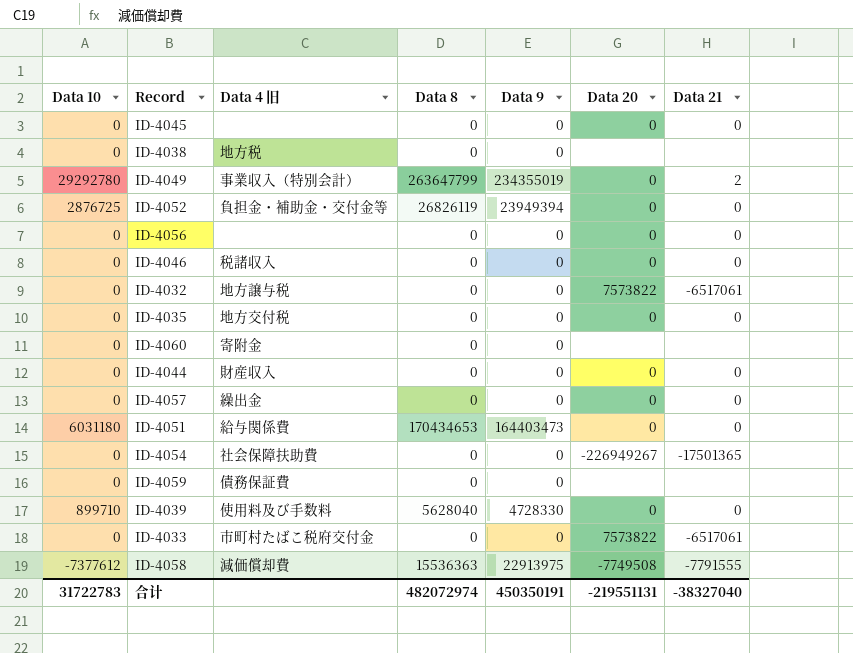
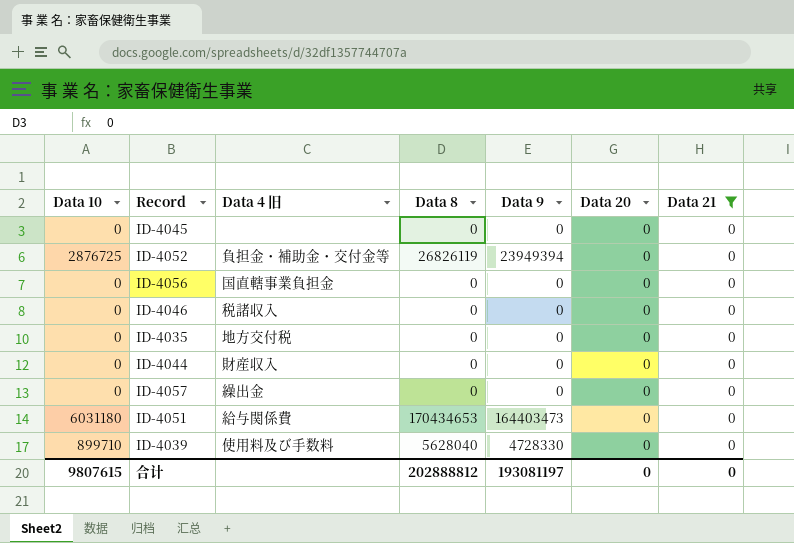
filter: none -> Data 21 = 0
ID-4056 | Data 4 旧: none -> 国直轄事業負担金
合计 | Data 10: 31722783 -> 9807615
合计 | Data 8: 482072974 -> 202888812
合计 | Data 9: 450350191 -> 193081197
合计 | Data 20: -219551131 -> 0
合计 | Data 21: -38327040 -> 0

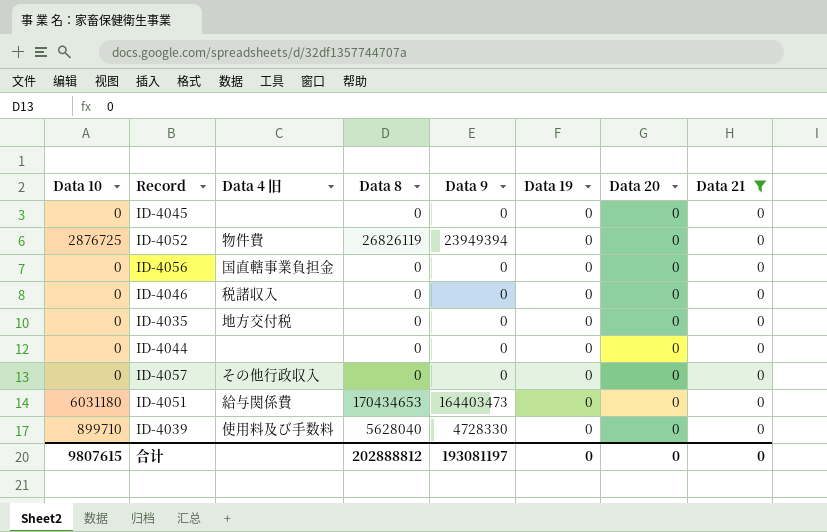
column Data 19 | position: none -> 6
ID-4052 | Data 4 旧: 負担金・補助金・交付金等 -> 物件費
ID-4044 | Data 4 旧: 財産収入 -> none
ID-4057 | Data 4 旧: 繰出金 -> その他行政収入

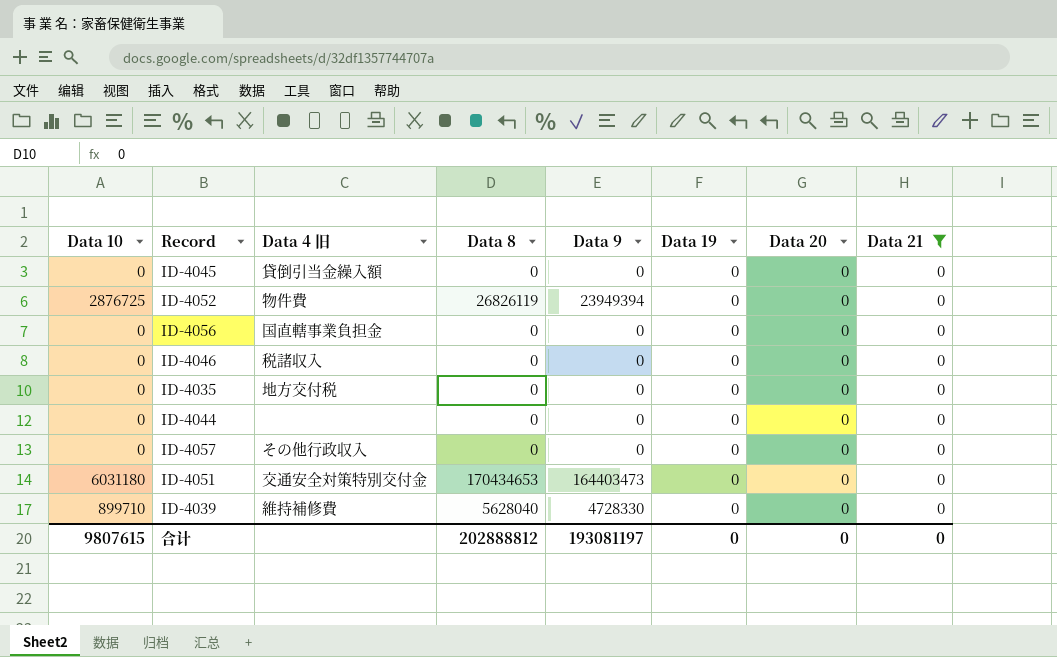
ID-4045 | Data 4 旧: none -> 貸倒引当金繰入額
ID-4051 | Data 4 旧: 給与関係費 -> 交通安全対策特別交付金
ID-4039 | Data 4 旧: 使用料及び手数料 -> 維持補修費

